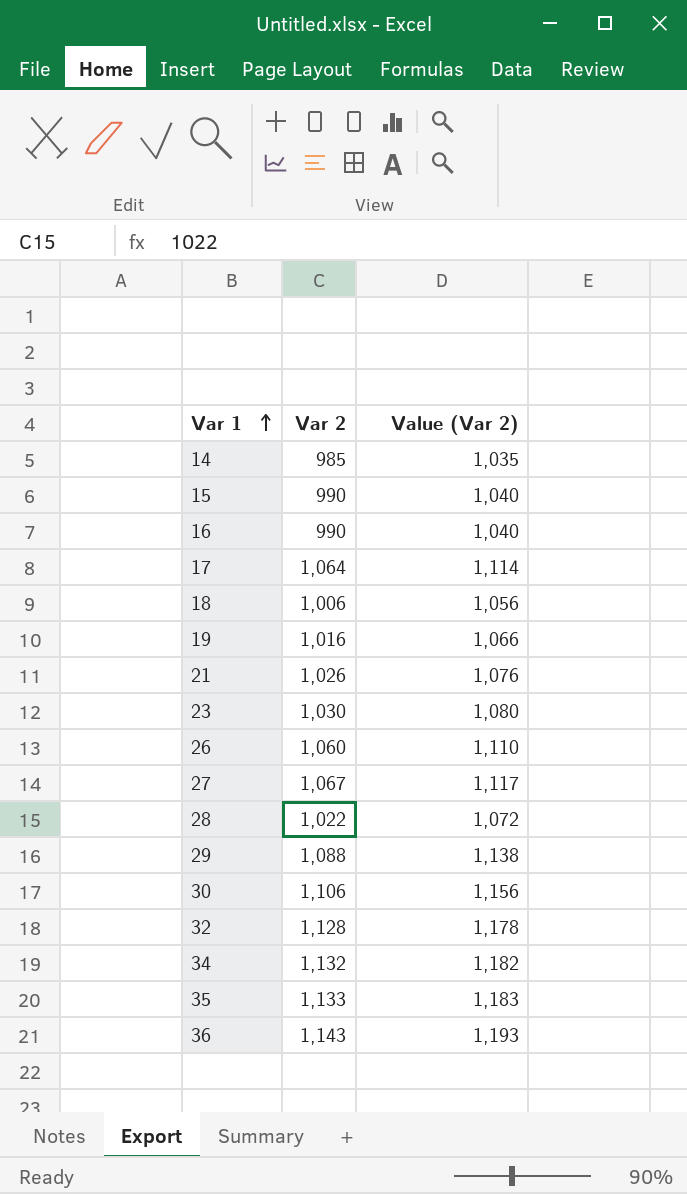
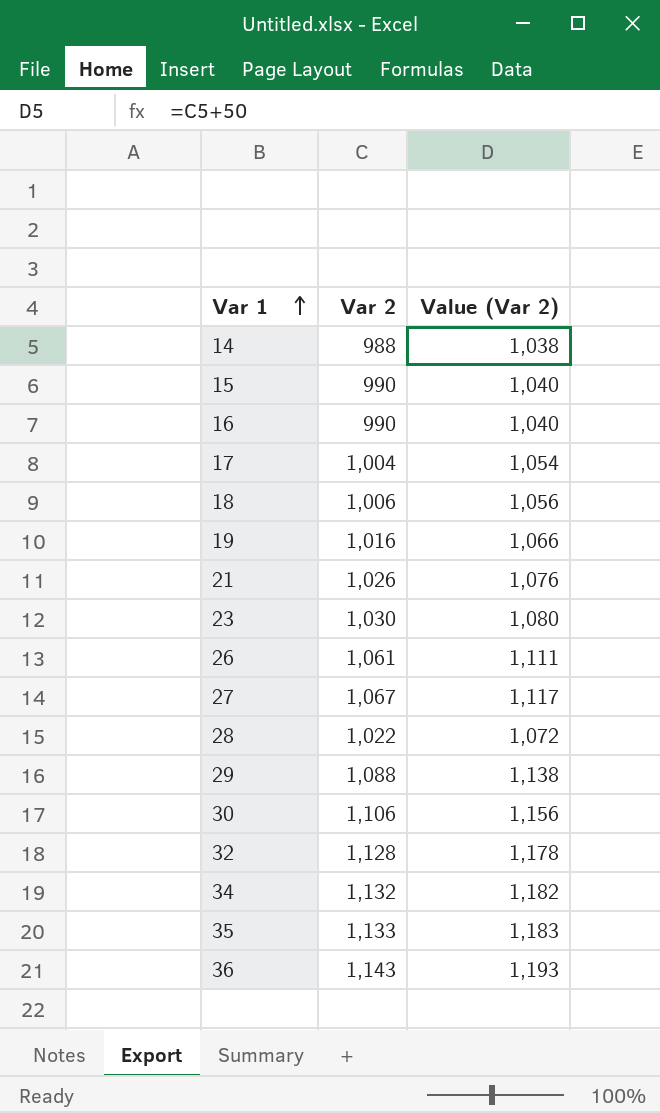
14 | Var 2: 985 -> 988
14 | Value (Var 2): 1,035 -> 1,038
17 | Var 2: 1,064 -> 1,004
17 | Value (Var 2): 1,114 -> 1,054
26 | Var 2: 1,060 -> 1,061
26 | Value (Var 2): 1,110 -> 1,111

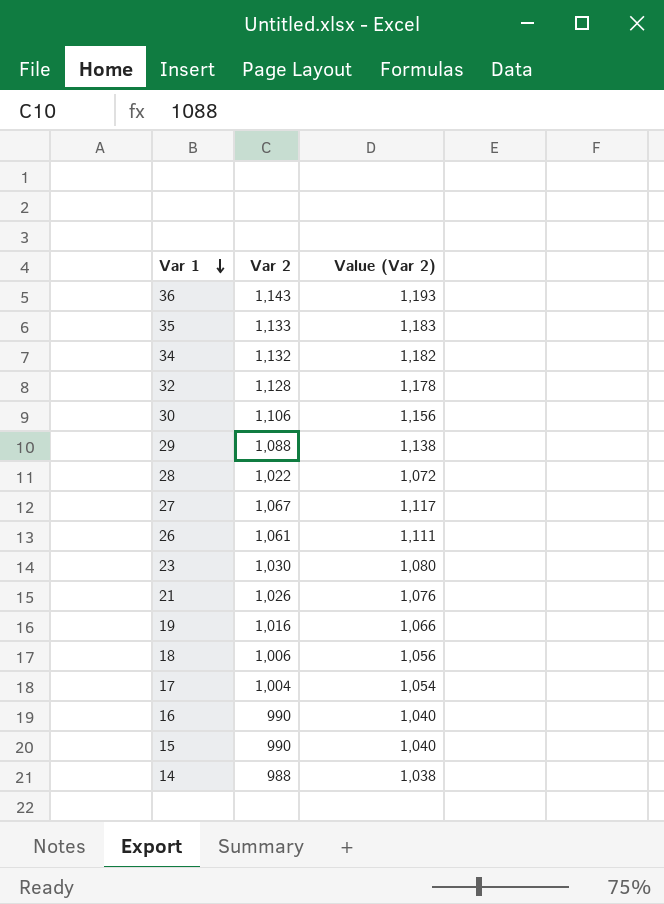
row order: Var 1 ascending -> Var 1 descending

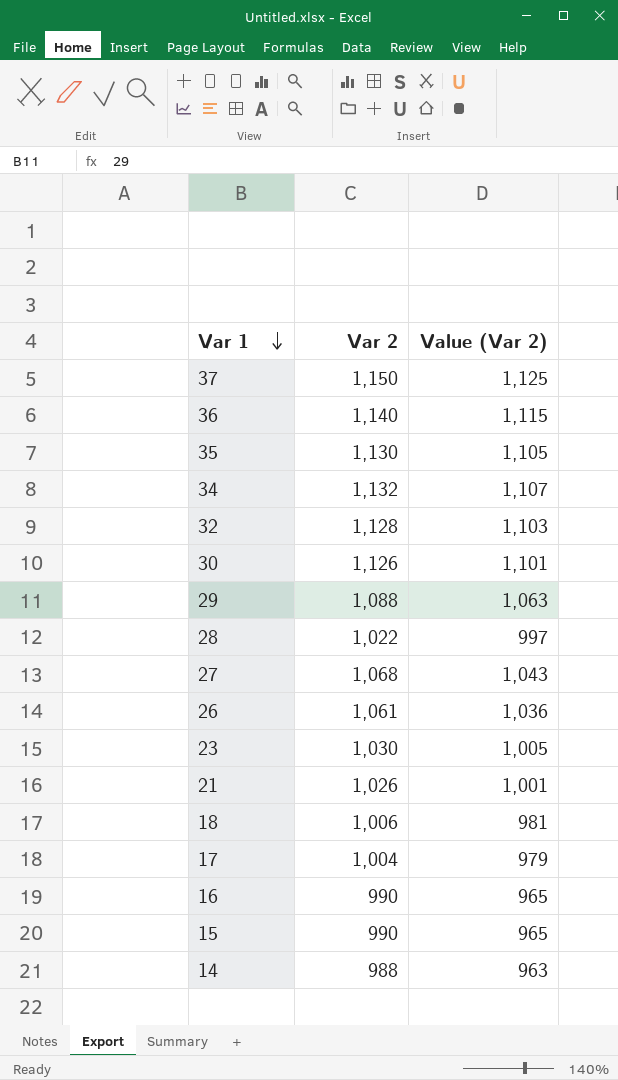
column Value (Var 2) | formula: [Var 2] + 50 -> [Var 2] - 25
row 19: 1,016 | 1,066 -> none
row 37: none -> 1,150 | 1,125
36 | Var 2: 1,143 -> 1,140
35 | Var 2: 1,133 -> 1,130
30 | Var 2: 1,106 -> 1,126
27 | Var 2: 1,067 -> 1,068

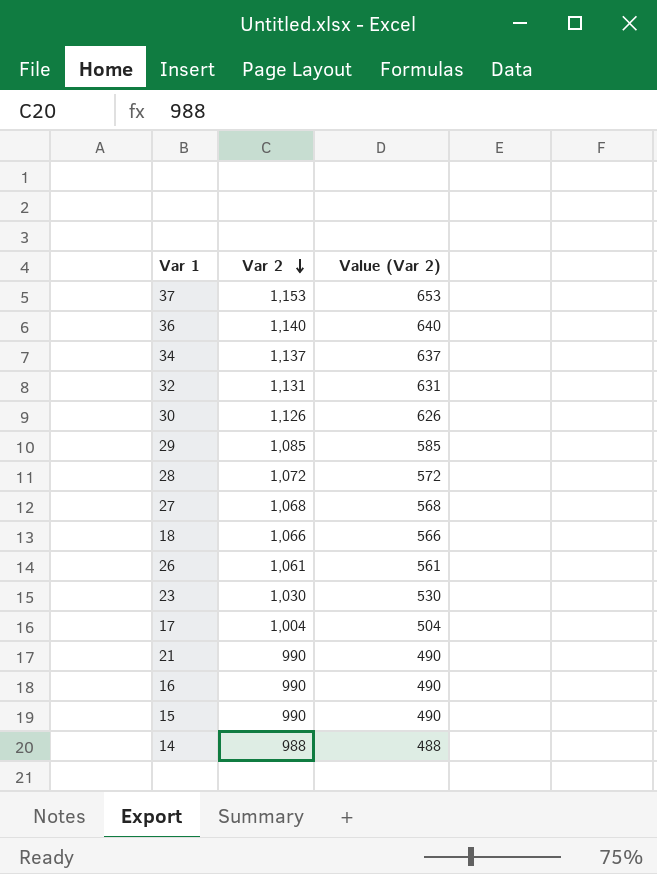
row order: Var 1 descending -> Var 2 descending
column Value (Var 2) | formula: [Var 2] - 25 -> [Var 2] - 500
row 35: 1,130 | 1,105 -> none
37 | Var 2: 1,150 -> 1,153
34 | Var 2: 1,132 -> 1,137
32 | Var 2: 1,128 -> 1,131
29 | Var 2: 1,088 -> 1,085
28 | Var 2: 1,022 -> 1,072
18 | Var 2: 1,006 -> 1,066
21 | Var 2: 1,026 -> 990

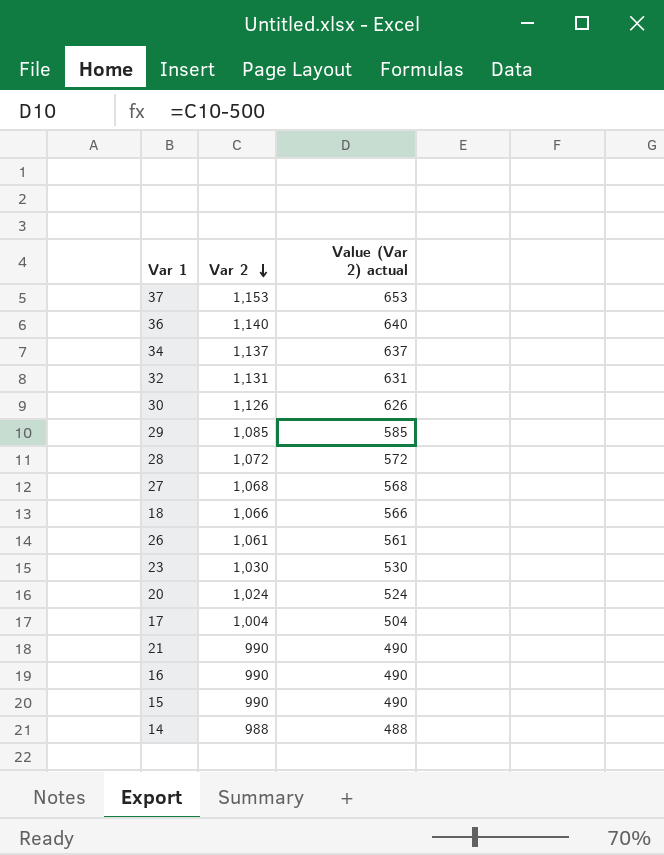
column name: Value (Var 2) -> Value (Var 2) actual
row 20: none -> 1,024 | 524

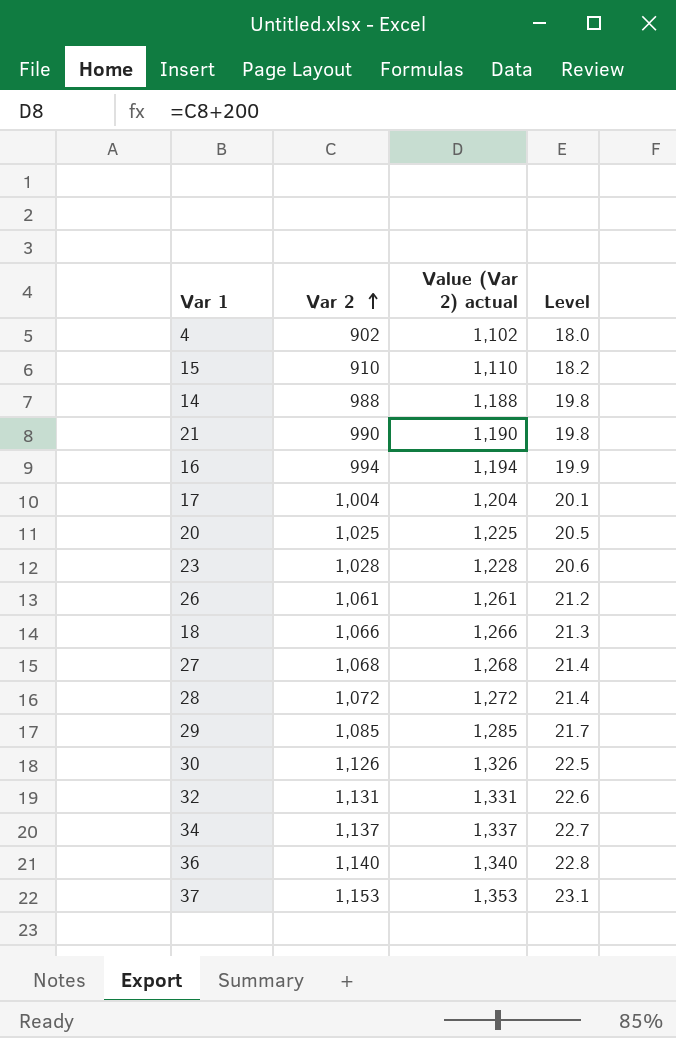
row order: Var 2 descending -> Var 2 ascending
column Value (Var 2) actual | formula: [Var 2] - 500 -> [Var 2] + 200
column Level | formula: none -> [Var 2] * 0.02
row 4: none -> 902 | 1,102 | 18.0
15 | Var 2: 990 -> 910
16 | Var 2: 990 -> 994
20 | Var 2: 1,024 -> 1,025
23 | Var 2: 1,030 -> 1,028

